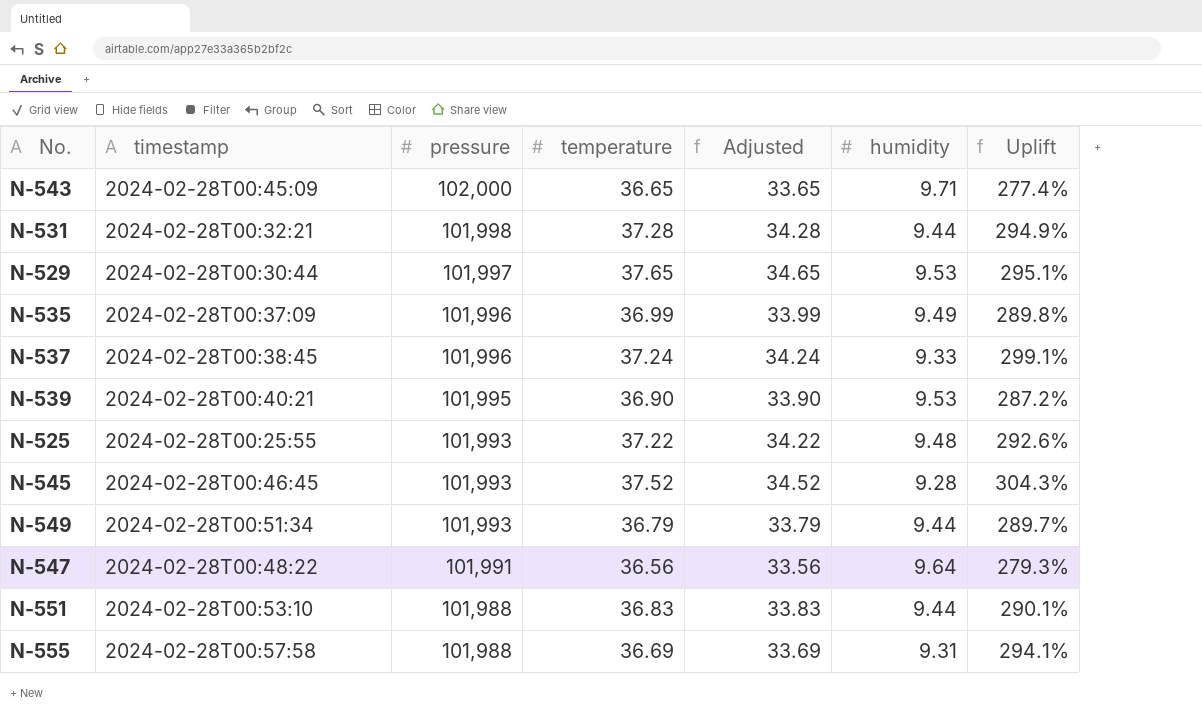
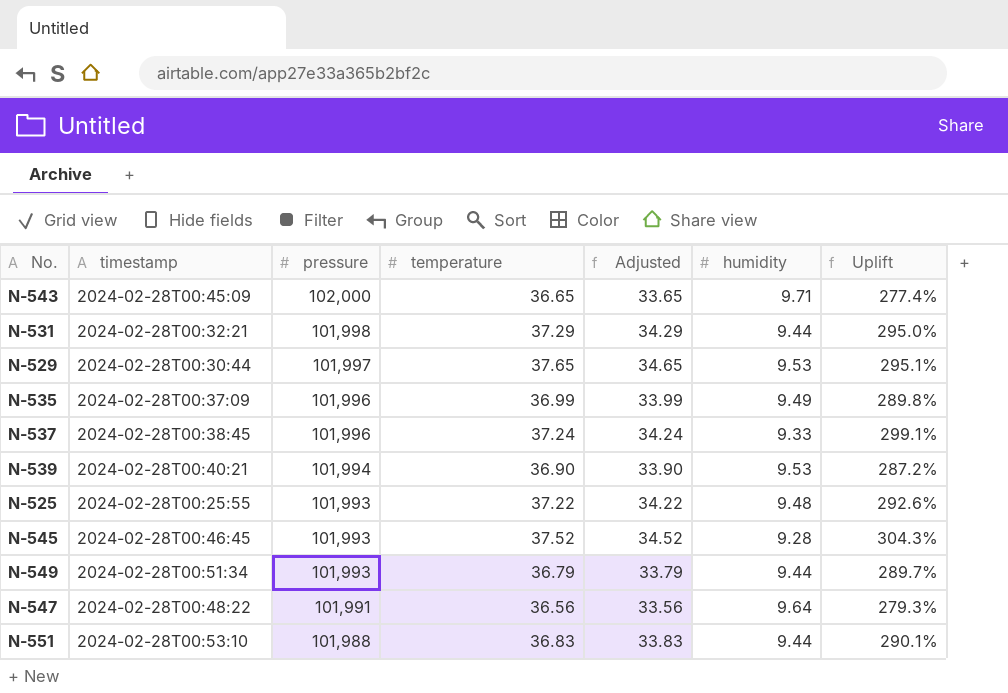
row N-555: 2024-02-28T00:57:58 | 101,988 | 36.69 | 33.69 | 9.31 | 294.1% -> none
N-531 | temperature: 37.28 -> 37.29
N-531 | Adjusted: 34.28 -> 34.29
N-531 | Uplift: 294.9% -> 295.0%
N-539 | pressure: 101,995 -> 101,994

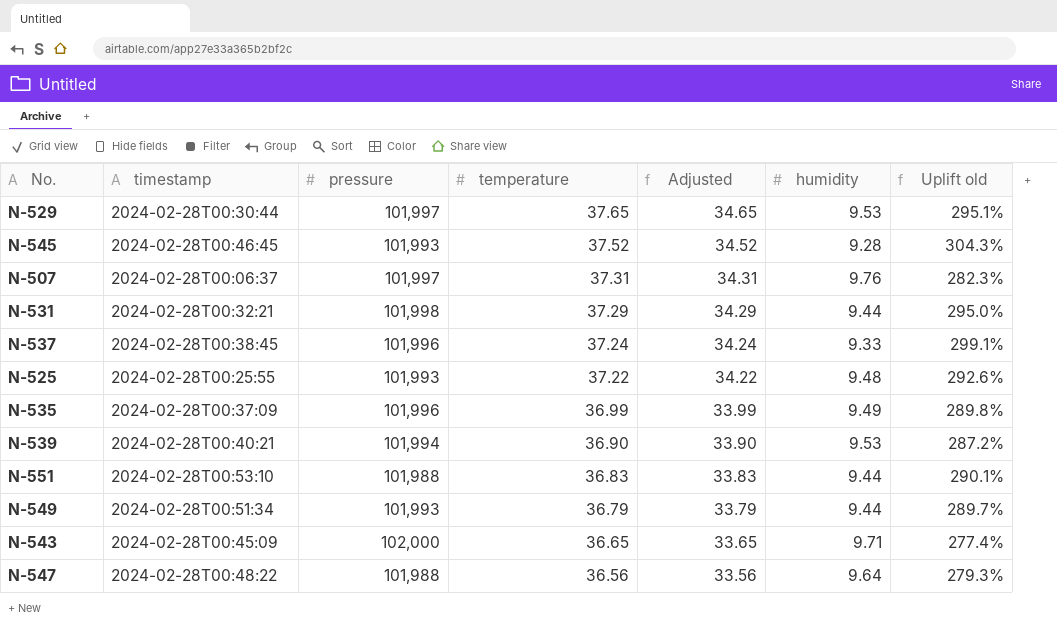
row order: pressure descending -> temperature descending
column name: Uplift -> Uplift old
row N-507: none -> 2024-02-28T00:06:37 | 101,997 | 37.31 | 34.31 | 9.76 | 282.3%
N-547 | pressure: 101,991 -> 101,988

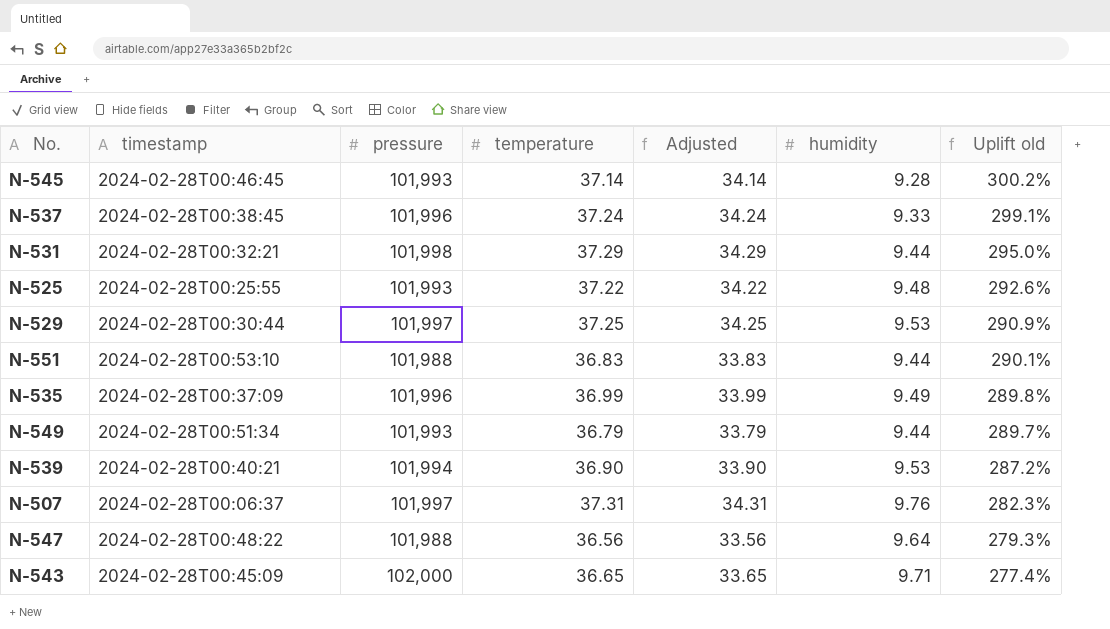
row order: temperature descending -> Uplift old descending
N-545 | temperature: 37.52 -> 37.14
N-545 | Adjusted: 34.52 -> 34.14
N-545 | Uplift old: 304.3% -> 300.2%
N-529 | temperature: 37.65 -> 37.25
N-529 | Adjusted: 34.65 -> 34.25
N-529 | Uplift old: 295.1% -> 290.9%

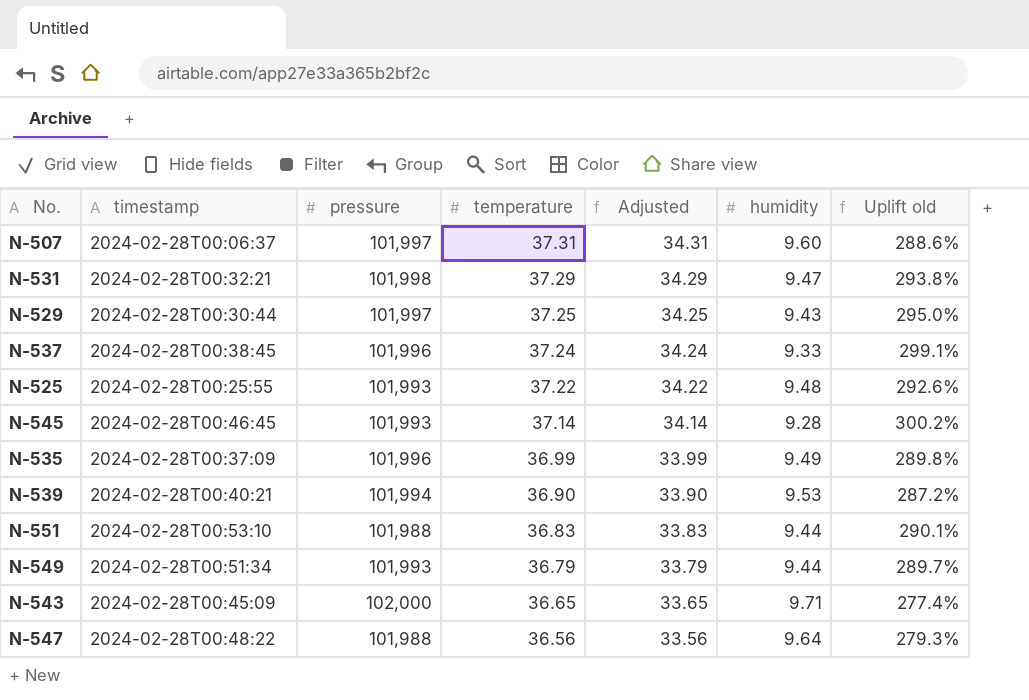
row order: Uplift old descending -> temperature descending
N-507 | humidity: 9.76 -> 9.60
N-507 | Uplift old: 282.3% -> 288.6%
N-531 | humidity: 9.44 -> 9.47
N-531 | Uplift old: 295.0% -> 293.8%
N-529 | humidity: 9.53 -> 9.43
N-529 | Uplift old: 290.9% -> 295.0%

